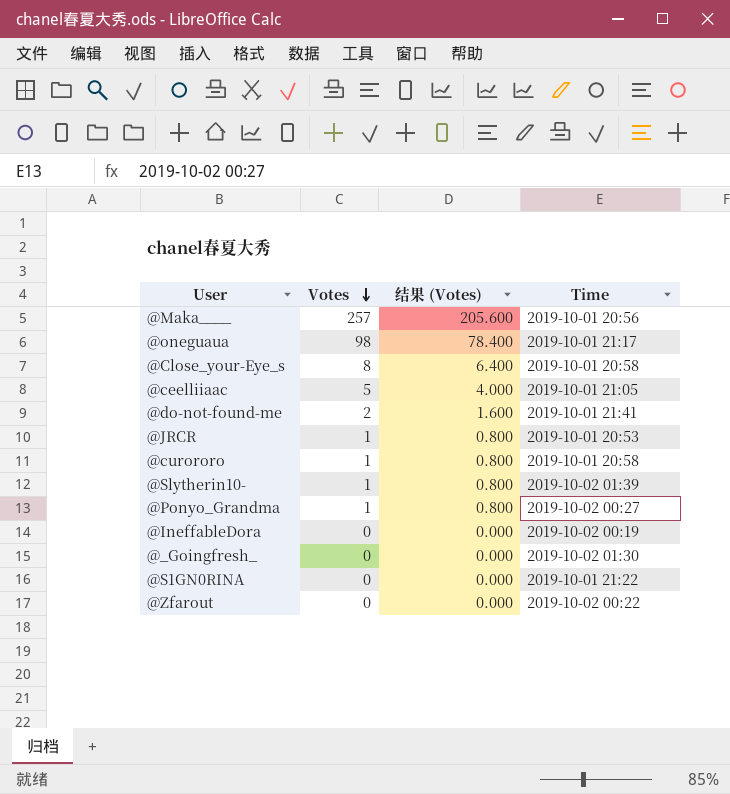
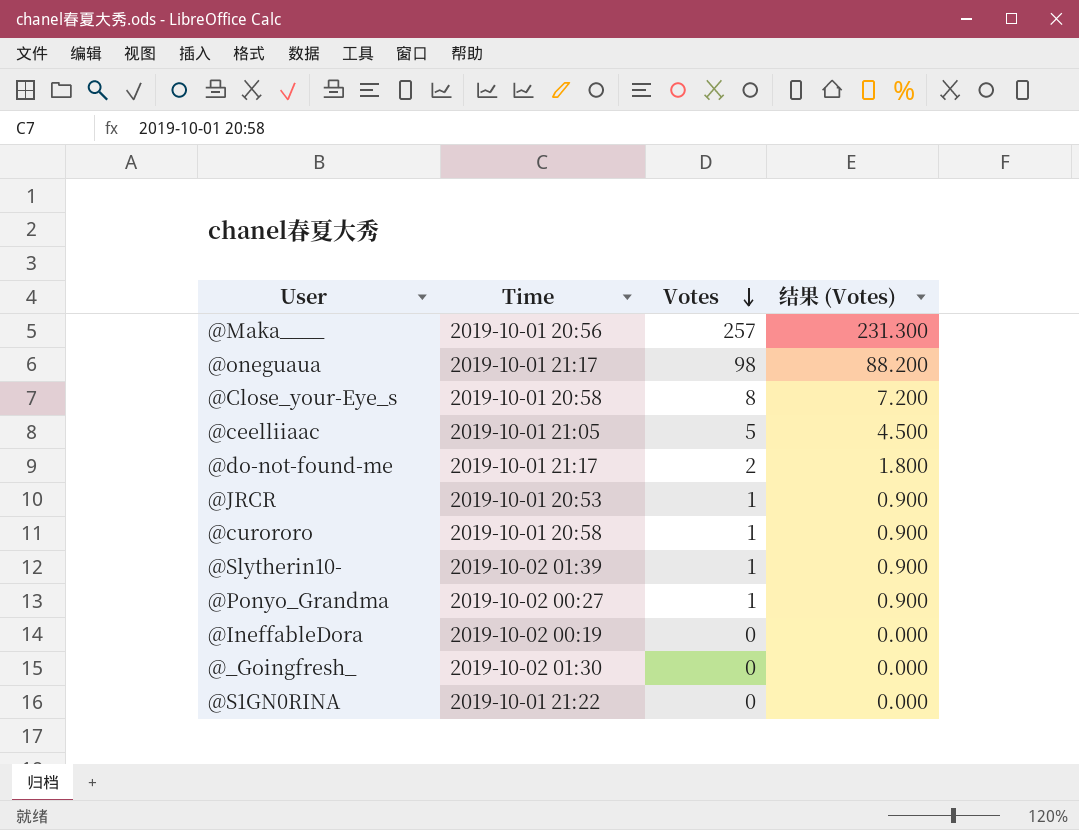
column Time | position: 4 -> 2
column 结果 (Votes) | formula: [Votes] * 0.8 -> [Votes] * 0.9
row @Zfarout: 0 | 0.000 | 2019-10-02 00:22 -> none
@do-not-found-me | Time: 2019-10-01 21:41 -> 2019-10-01 21:17

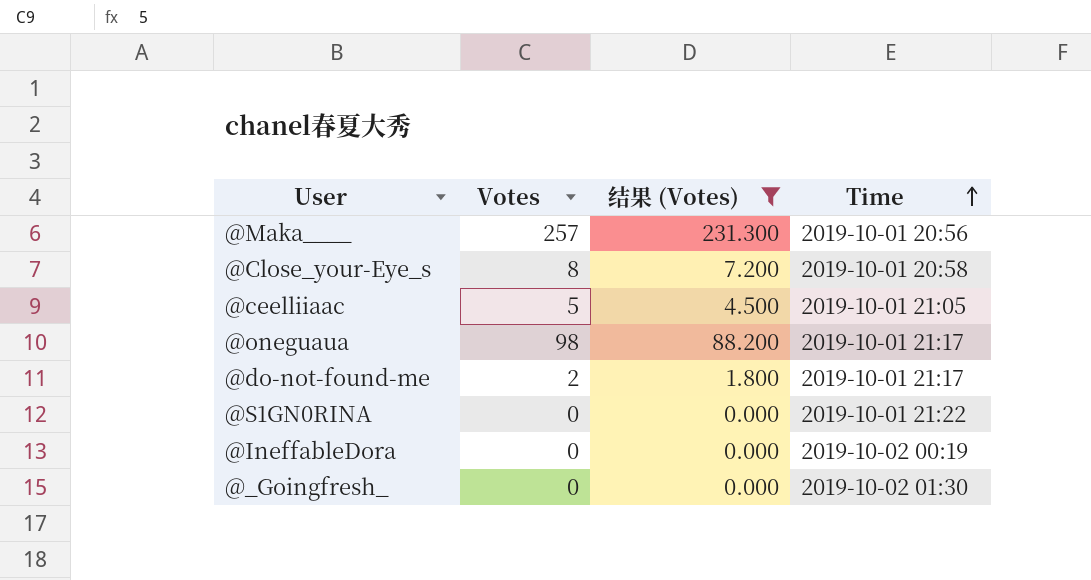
filter: none -> 结果 (Votes) != 0.900
row order: Votes descending -> Time ascending
column Time | position: 2 -> 4

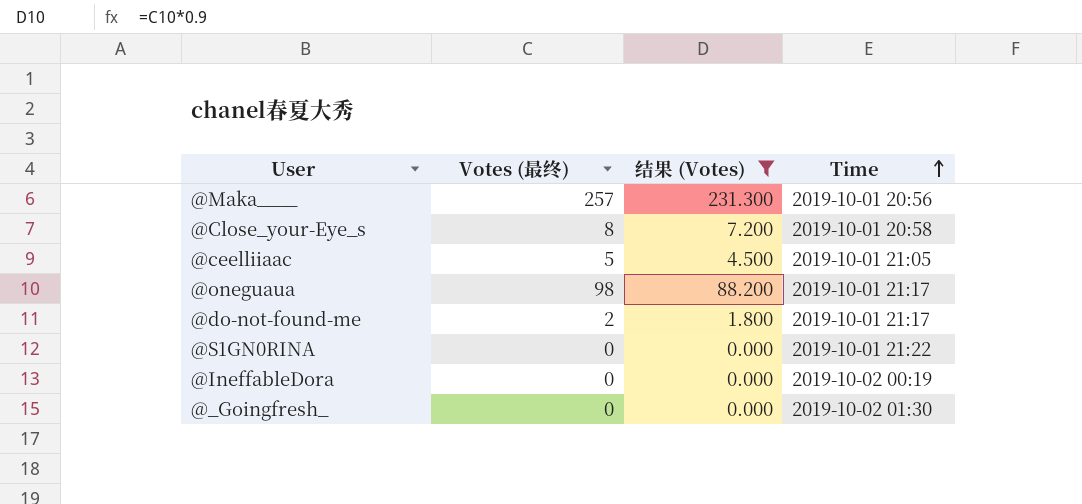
column name: Votes -> Votes (最终)

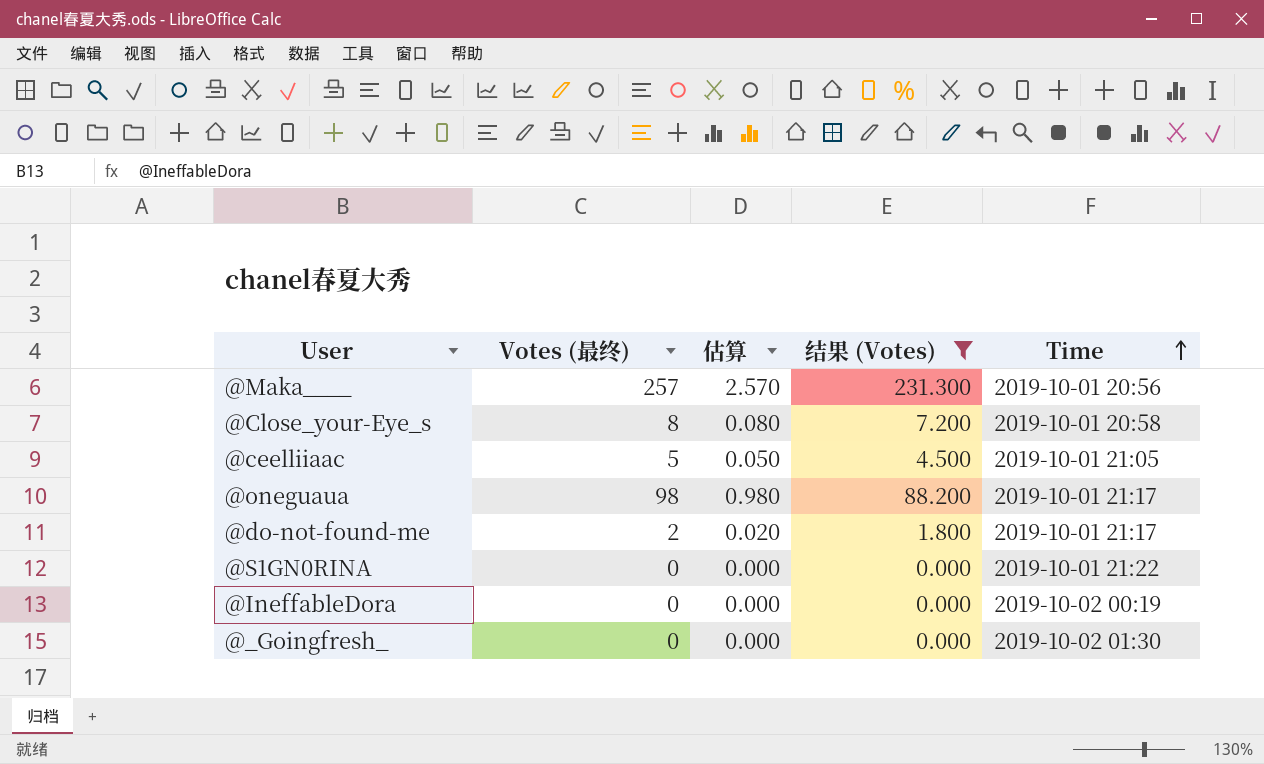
column 估算 | formula: none -> [Votes (最终)] * 0.01

